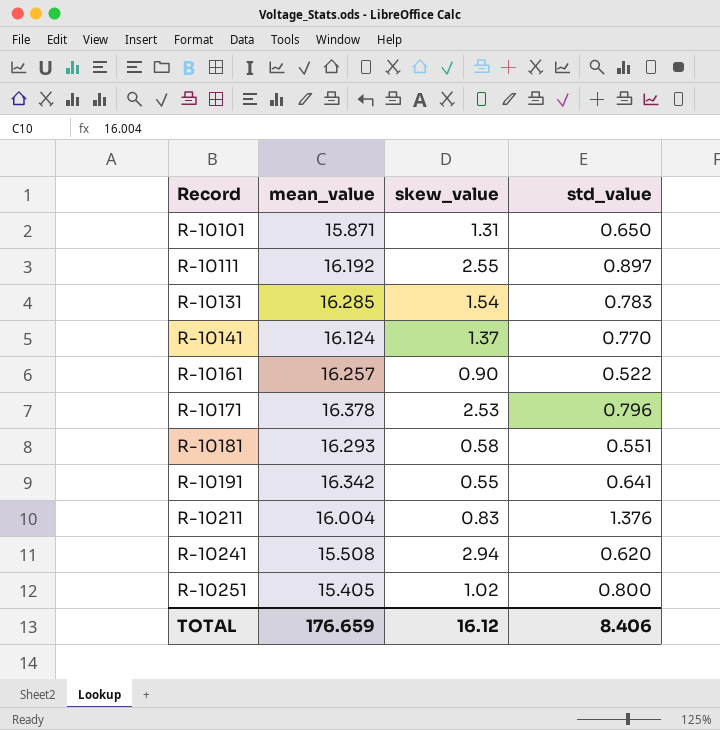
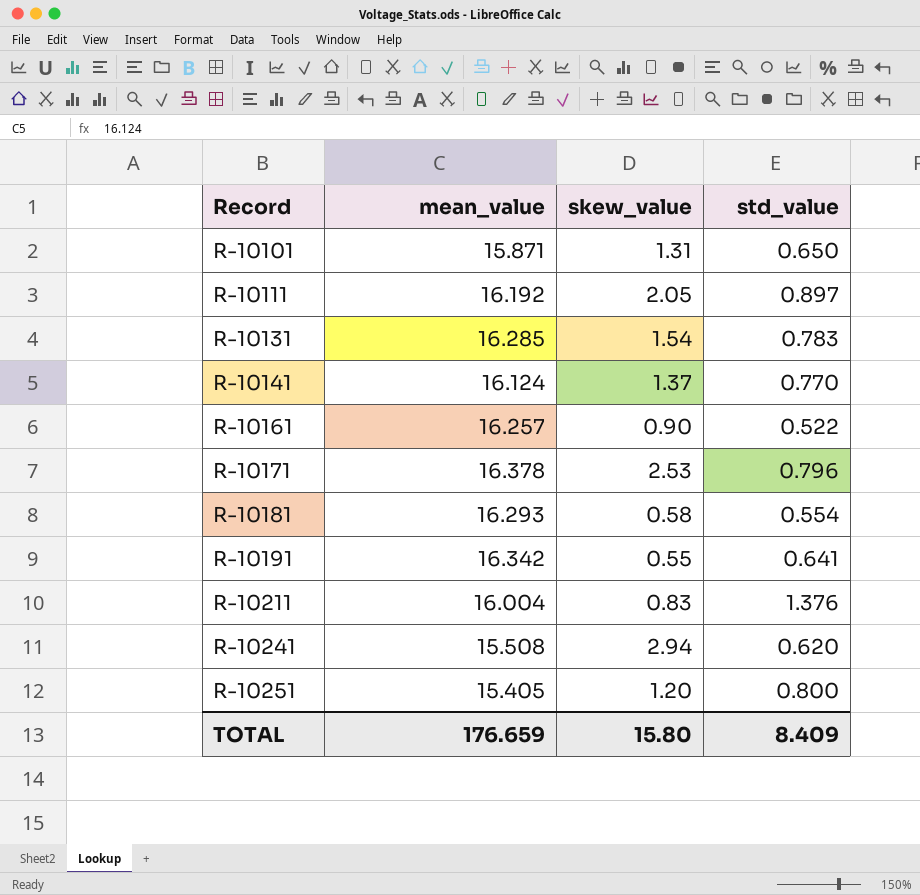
R-10111 | skew_value: 2.55 -> 2.05
R-10181 | std_value: 0.551 -> 0.554
R-10251 | skew_value: 1.02 -> 1.20
TOTAL | skew_value: 16.12 -> 15.80
TOTAL | std_value: 8.406 -> 8.409

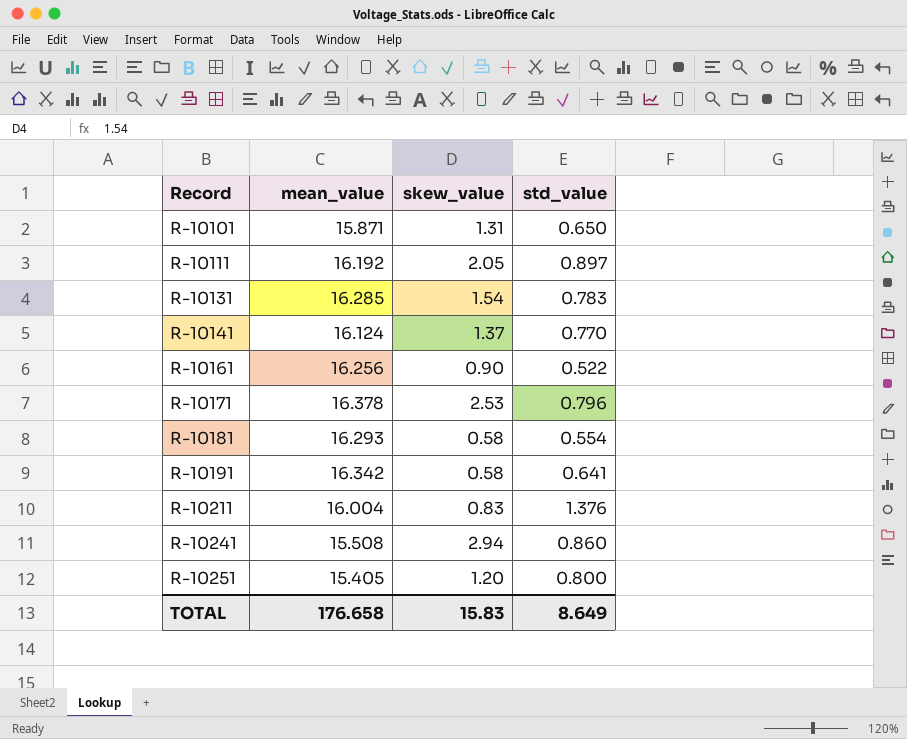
R-10161 | mean_value: 16.257 -> 16.256
R-10191 | skew_value: 0.55 -> 0.58
R-10241 | std_value: 0.620 -> 0.860
TOTAL | mean_value: 176.659 -> 176.658
TOTAL | skew_value: 15.80 -> 15.83
TOTAL | std_value: 8.409 -> 8.649

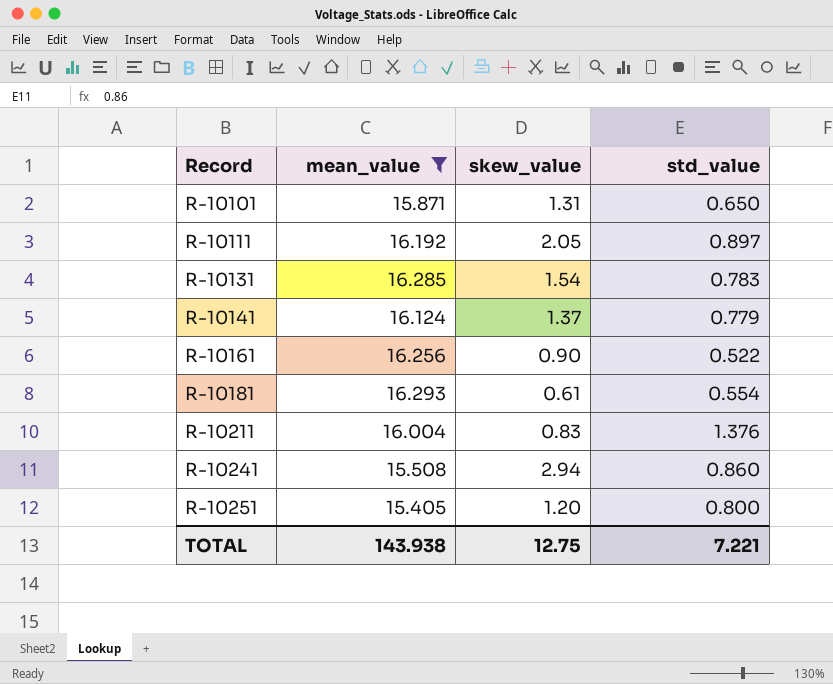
filter: none -> mean_value <= 16.293
R-10141 | std_value: 0.770 -> 0.779
R-10181 | skew_value: 0.58 -> 0.61
TOTAL | mean_value: 176.658 -> 143.938
TOTAL | skew_value: 15.83 -> 12.75
TOTAL | std_value: 8.649 -> 7.221

